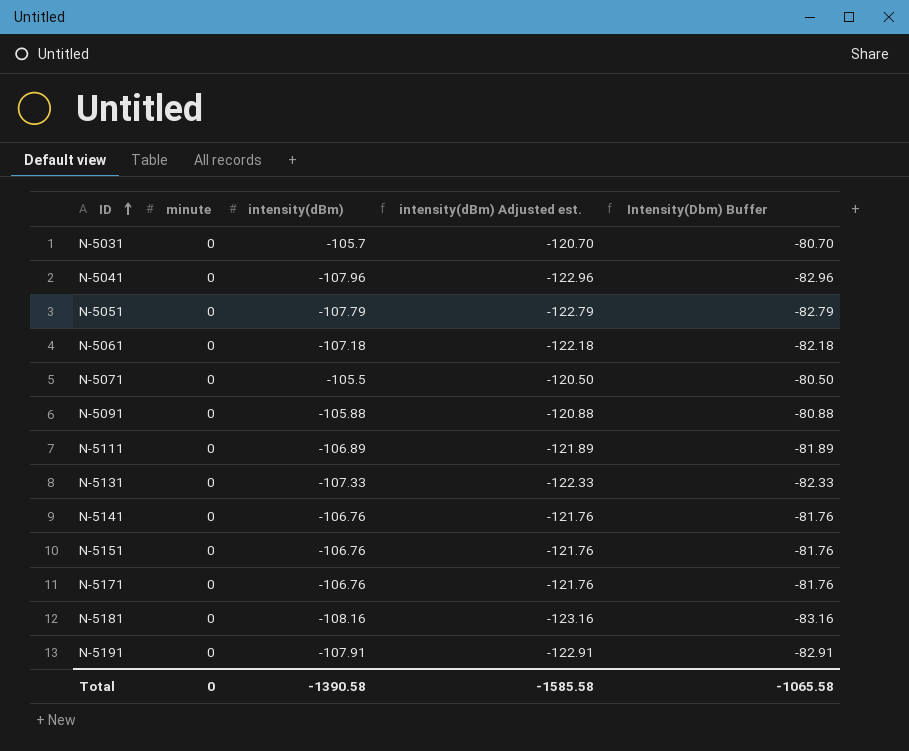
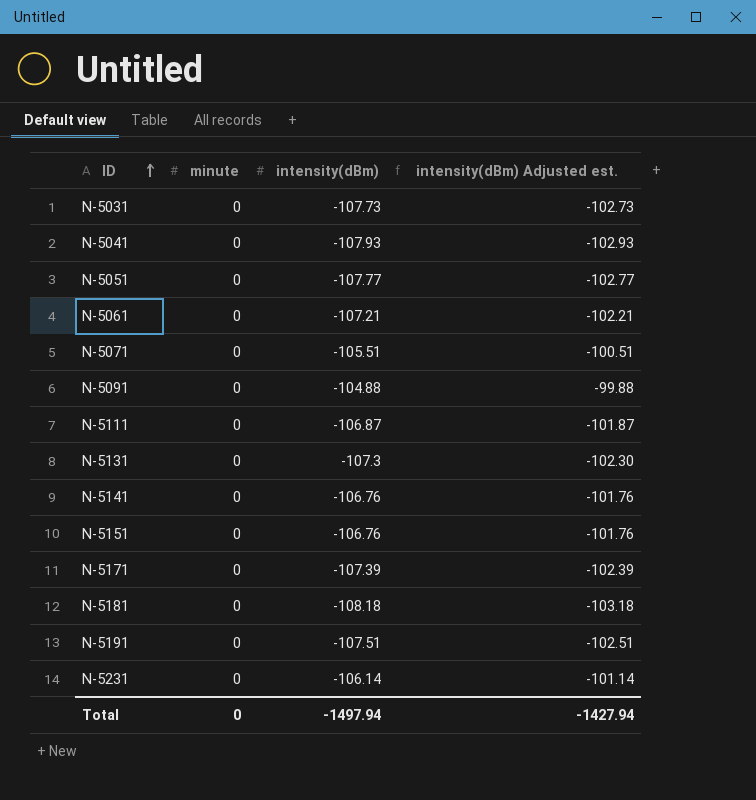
column Intensity(Dbm) Buffer | formula: [intensity(dBm)] + 25 -> none
column intensity(dBm) Adjusted est. | formula: [intensity(dBm)] - 15 -> [intensity(dBm)] + 5
N-5031 | intensity(dBm): -105.7 -> -107.73
N-5041 | intensity(dBm): -107.96 -> -107.93
N-5051 | intensity(dBm): -107.79 -> -107.77
N-5061 | intensity(dBm): -107.18 -> -107.21
N-5071 | intensity(dBm): -105.5 -> -105.51
N-5091 | intensity(dBm): -105.88 -> -104.88
N-5111 | intensity(dBm): -106.89 -> -106.87
N-5131 | intensity(dBm): -107.33 -> -107.3
N-5171 | intensity(dBm): -106.76 -> -107.39
N-5181 | intensity(dBm): -108.16 -> -108.18
N-5191 | intensity(dBm): -107.91 -> -107.51
row N-5231: none -> 0 | -106.14 | -101.14
Total | intensity(dBm): -1390.58 -> -1497.94
Total | intensity(dBm) Adjusted est.: -1585.58 -> -1427.94

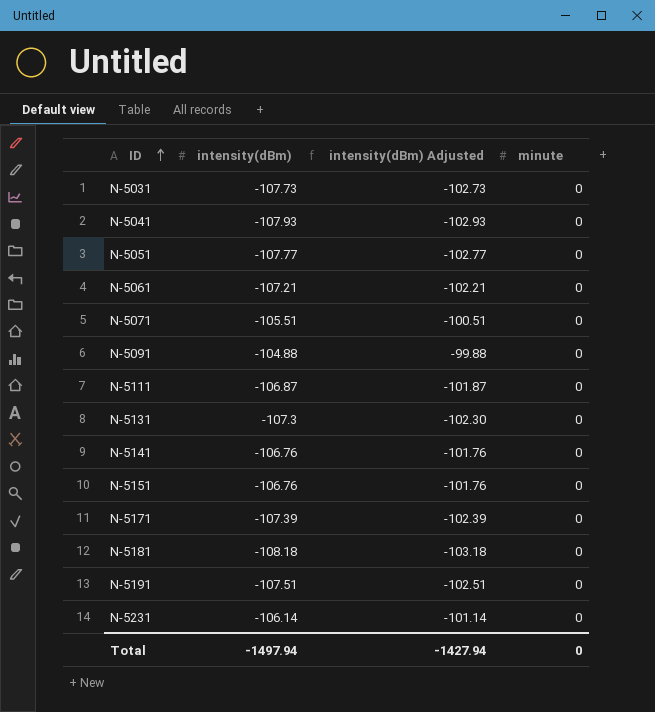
column name: intensity(dBm) Adjusted est. -> intensity(dBm) Adjusted
column minute | position: 2 -> 4

